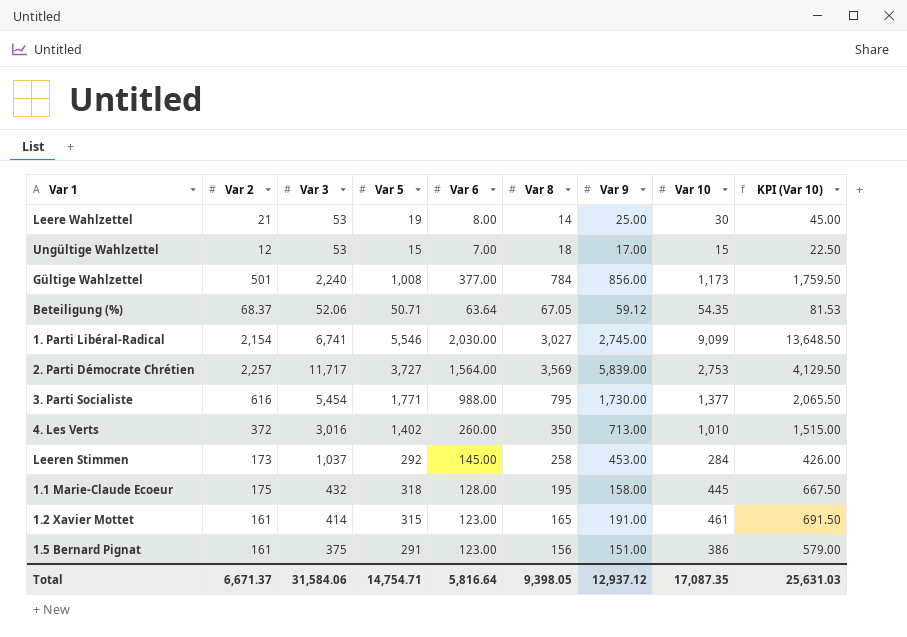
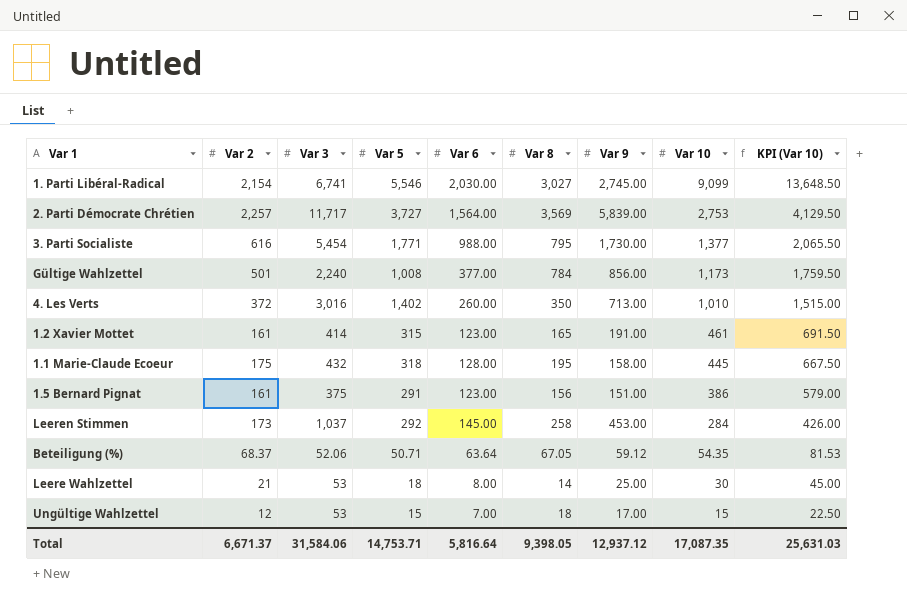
row order: none -> Var 10 descending
Leere Wahlzettel | Var 5: 19 -> 18
Total | Var 5: 14,754.71 -> 14,753.71

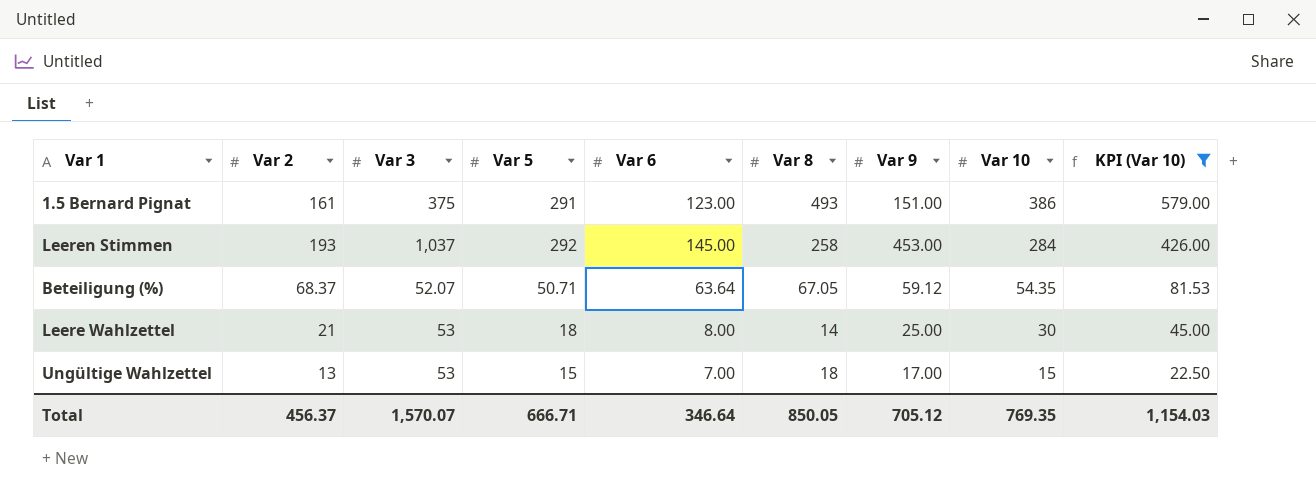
filter: none -> KPI (Var 10) <= 579.00
1.5 Bernard Pignat | Var 8: 156 -> 493
Leeren Stimmen | Var 2: 173 -> 193
Beteiligung (%) | Var 3: 52.06 -> 52.07
Ungültige Wahlzettel | Var 2: 12 -> 13
Total | Var 2: 6,671.37 -> 456.37
Total | Var 3: 31,584.06 -> 1,570.07
Total | Var 5: 14,753.71 -> 666.71
Total | Var 6: 5,816.64 -> 346.64
Total | Var 8: 9,398.05 -> 850.05
Total | Var 9: 12,937.12 -> 705.12
Total | Var 10: 17,087.35 -> 769.35
Total | KPI (Var 10): 25,631.03 -> 1,154.03

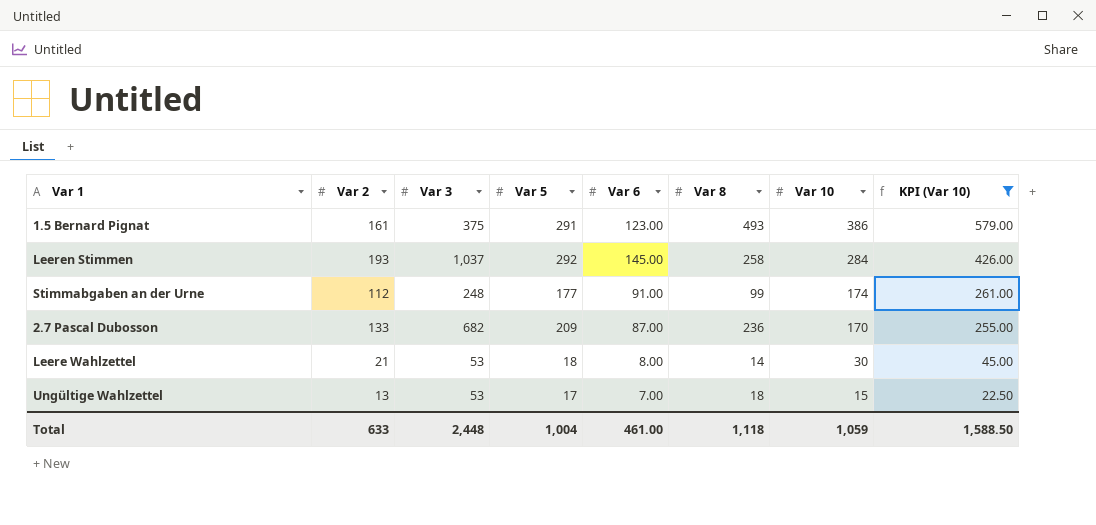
column Var 9 | position: 7 -> none
row Beteiligung (%): 68.37 | 52.07 | 50.71 | 63.64 | 67.05 | 59.12 | 54.35 | 81.53 -> none
row Stimmabgaben an der Urne: none -> 112 | 248 | 177 | 91.00 | 99 | 174 | 261.00
row 2.7 Pascal Dubosson: none -> 133 | 682 | 209 | 87.00 | 236 | 170 | 255.00
Ungültige Wahlzettel | Var 5: 15 -> 17
Total | Var 2: 456.37 -> 633
Total | Var 3: 1,570.07 -> 2,448
Total | Var 5: 666.71 -> 1,004
Total | Var 6: 346.64 -> 461.00
Total | Var 8: 850.05 -> 1,118
Total | Var 10: 769.35 -> 1,059
Total | KPI (Var 10): 1,154.03 -> 1,588.50

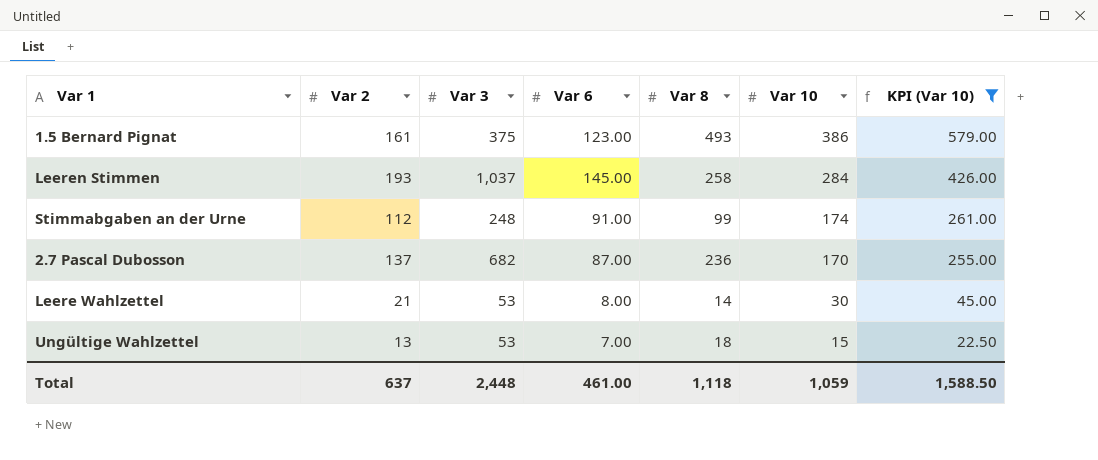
column Var 5 | position: 4 -> none
2.7 Pascal Dubosson | Var 2: 133 -> 137
Total | Var 2: 633 -> 637

